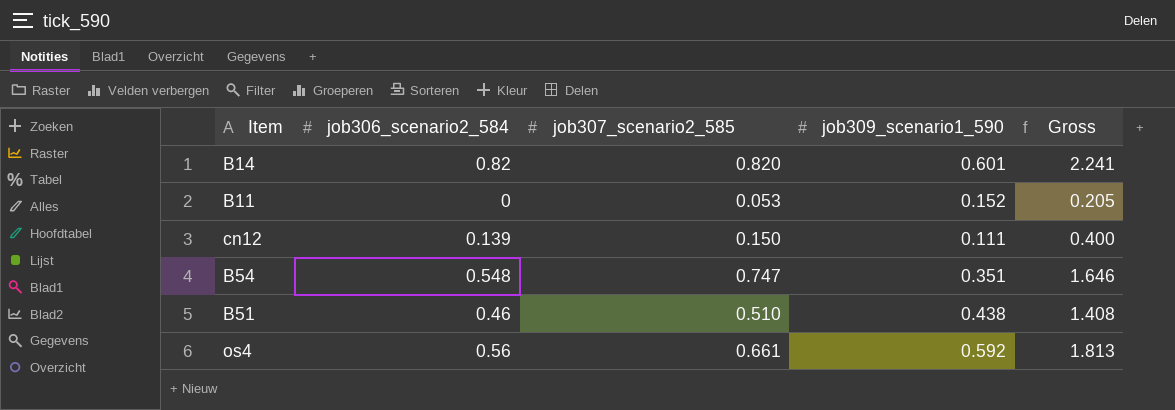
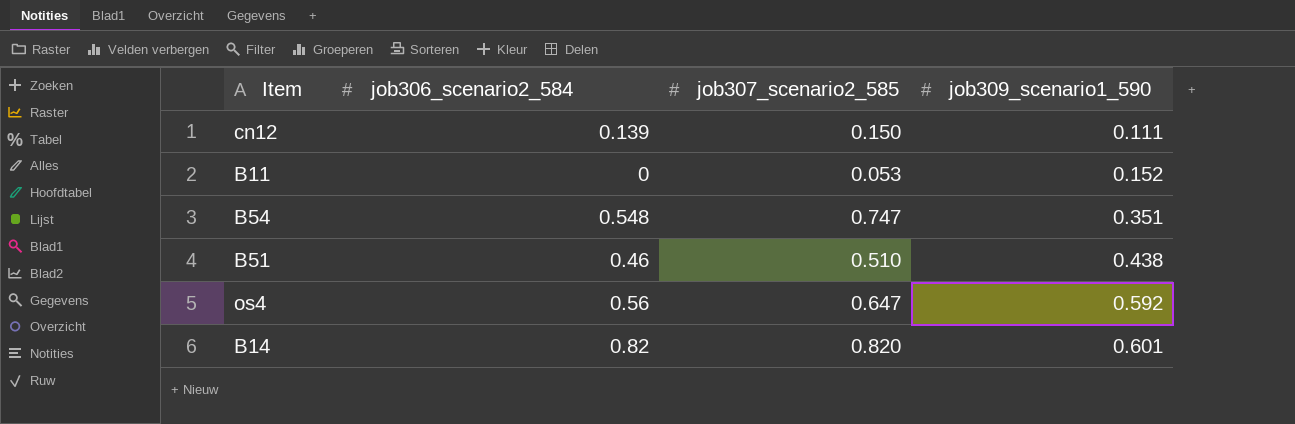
row order: none -> job309_scenario1_590 ascending
column Gross | formula: [job306_scenario2_584] + [job307_scenario2_585] + [job309_scenario1_590] -> none
os4 | job307_scenario2_585: 0.661 -> 0.647

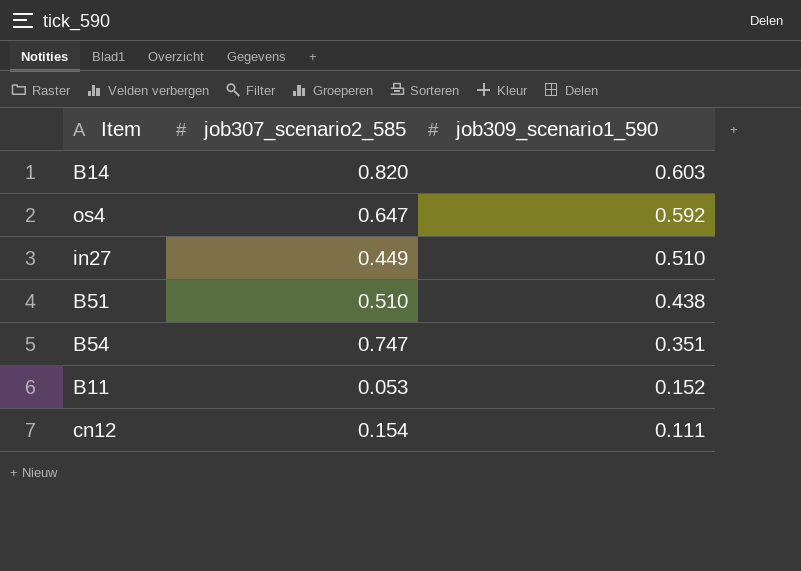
row order: job309_scenario1_590 ascending -> job309_scenario1_590 descending
column job306_scenario2_584 | position: 2 -> none
B14 | job309_scenario1_590: 0.601 -> 0.603
row in27: none -> 0.449 | 0.510
cn12 | job307_scenario2_585: 0.150 -> 0.154

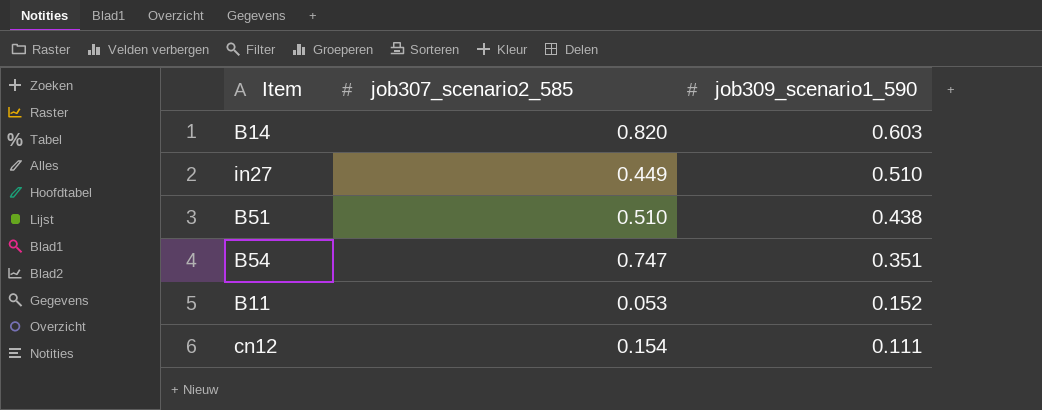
row os4: 0.647 | 0.592 -> none

